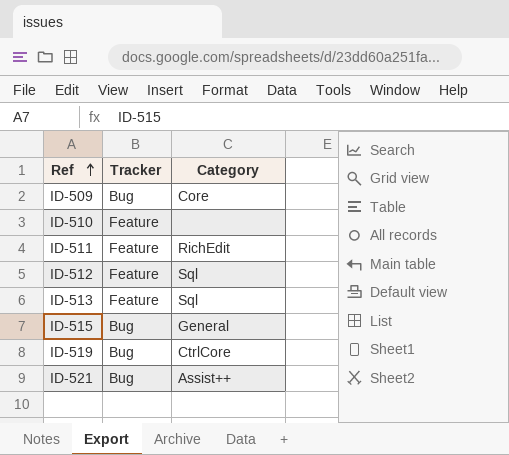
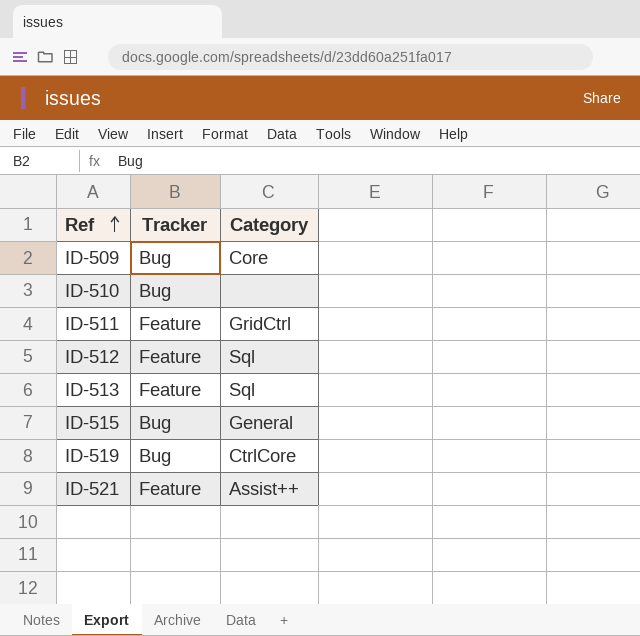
ID-510 | Tracker: Feature -> Bug
ID-511 | Category: RichEdit -> GridCtrl
ID-521 | Tracker: Bug -> Feature

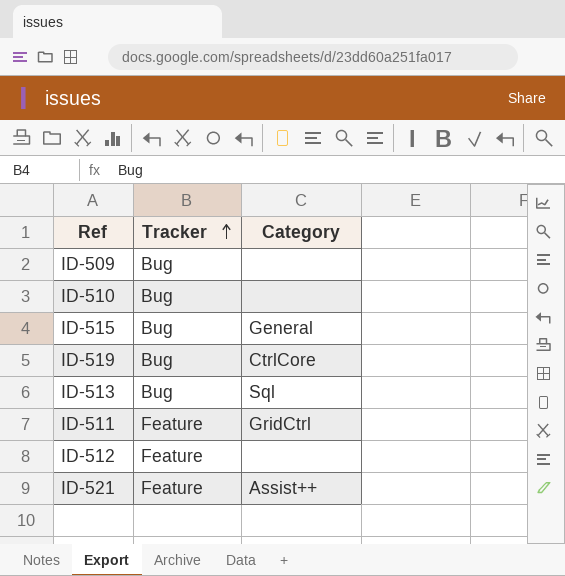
row order: Ref ascending -> Tracker ascending
ID-509 | Category: Core -> none
ID-513 | Tracker: Feature -> Bug
ID-512 | Category: Sql -> none

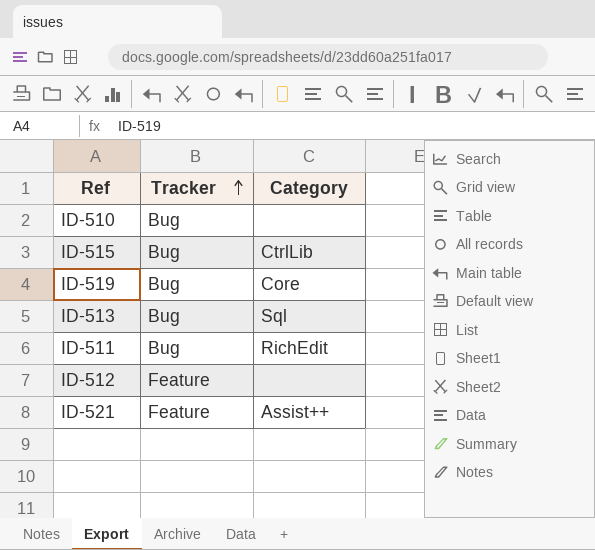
row ID-509: Bug | none -> none
ID-515 | Category: General -> CtrlLib
ID-519 | Category: CtrlCore -> Core
ID-511 | Tracker: Feature -> Bug
ID-511 | Category: GridCtrl -> RichEdit

